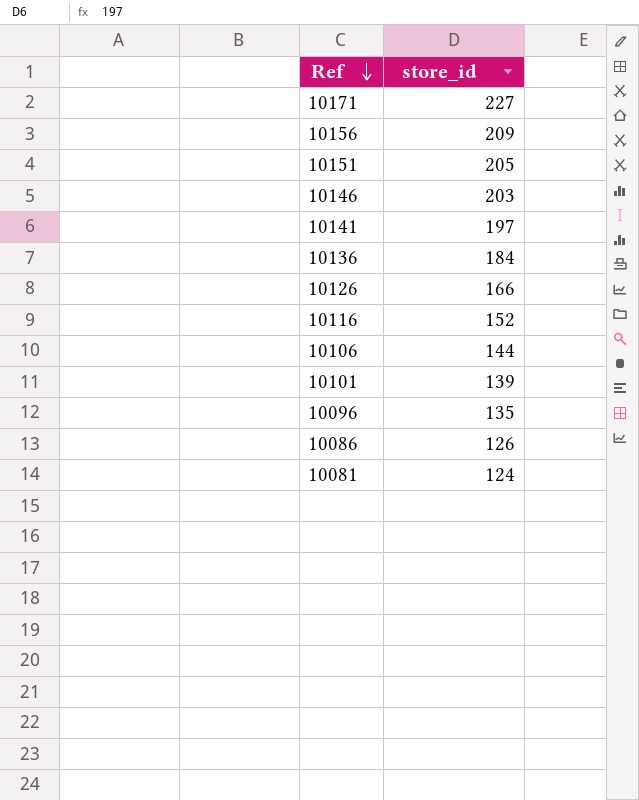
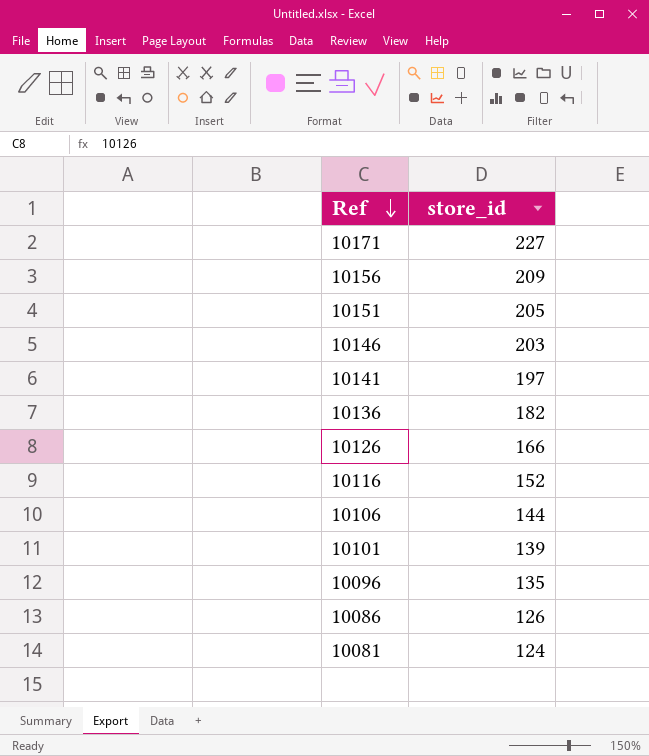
10136 | store_id: 184 -> 182

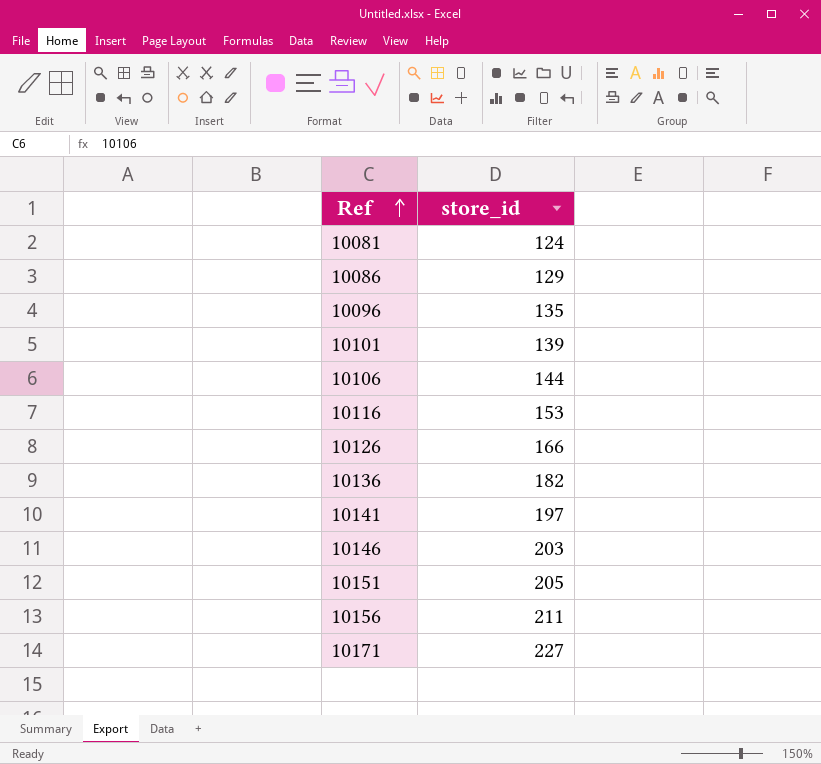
row order: Ref descending -> Ref ascending
10086 | store_id: 126 -> 129
10116 | store_id: 152 -> 153
10156 | store_id: 209 -> 211

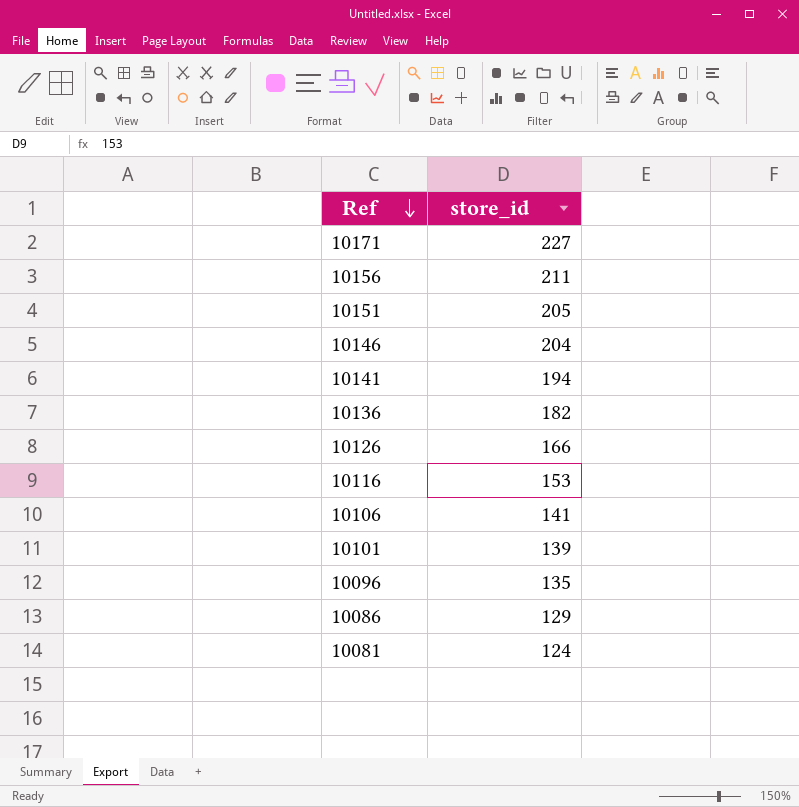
row order: Ref ascending -> Ref descending
10146 | store_id: 203 -> 204
10141 | store_id: 197 -> 194
10106 | store_id: 144 -> 141

